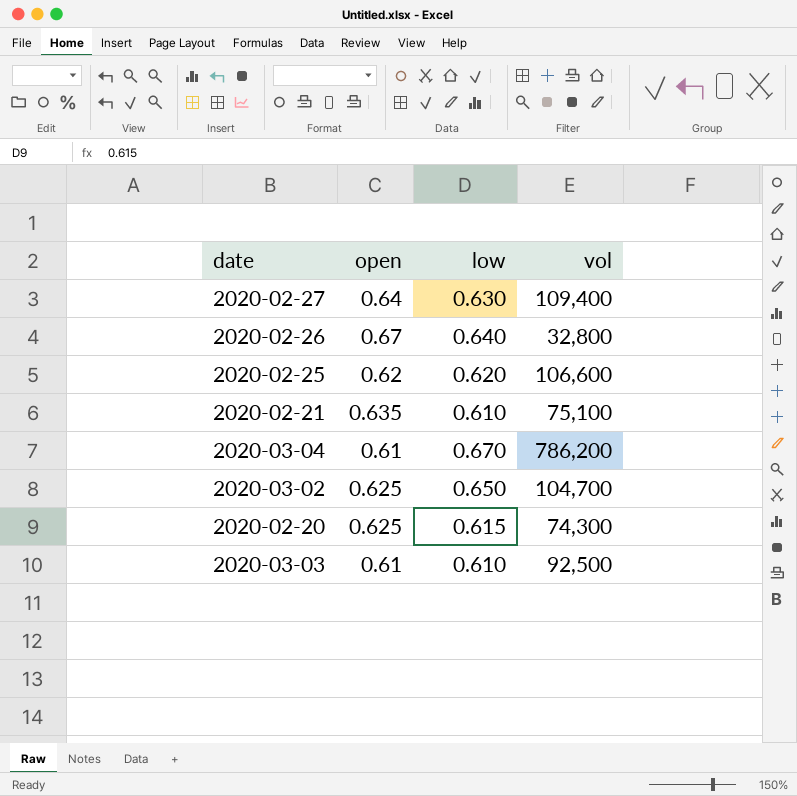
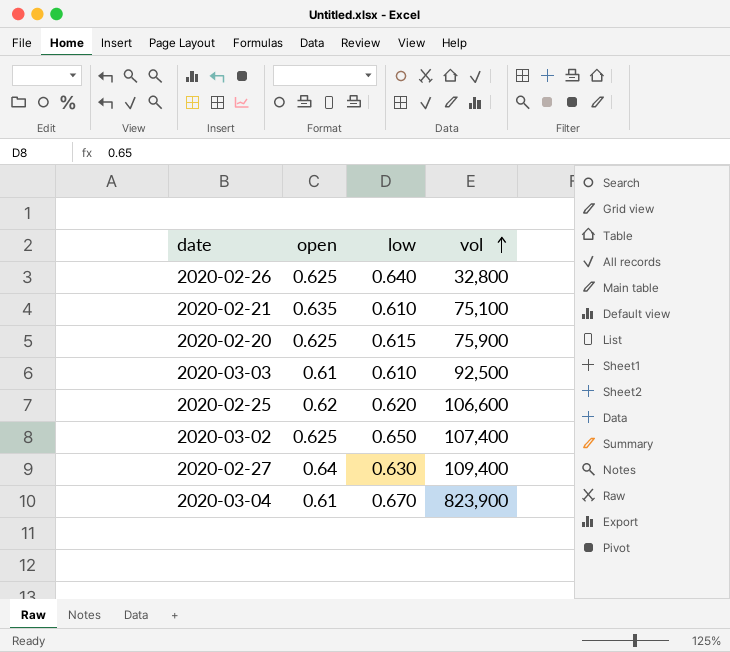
row order: none -> vol ascending
2020-02-26 | open: 0.67 -> 0.625
2020-02-20 | vol: 74,300 -> 75,900
2020-03-02 | vol: 104,700 -> 107,400
2020-03-04 | vol: 786,200 -> 823,900

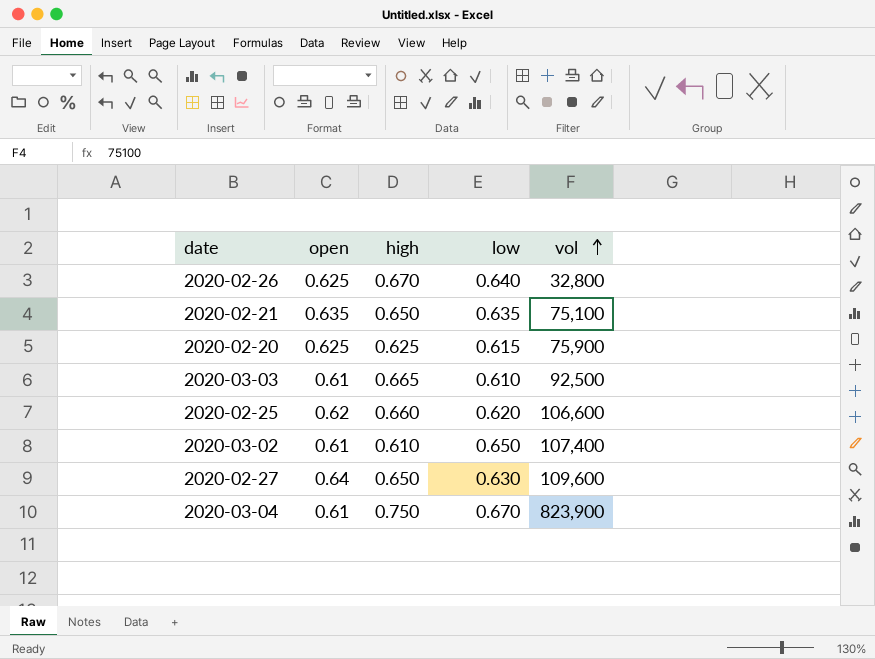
column high | position: none -> 3
2020-02-21 | low: 0.610 -> 0.635
2020-03-02 | open: 0.625 -> 0.61
2020-02-27 | vol: 109,400 -> 109,600

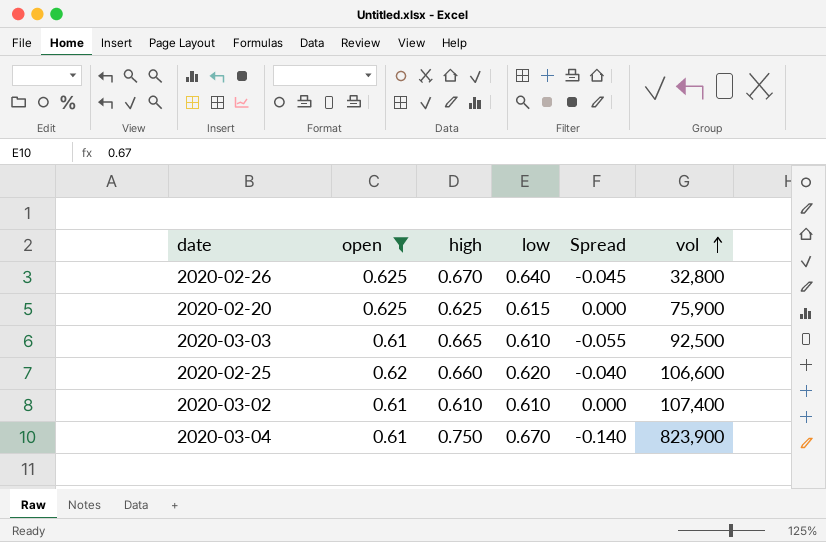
filter: none -> open <= 0.625
column Spread | formula: none -> [open] - [high]
2020-03-02 | low: 0.650 -> 0.610

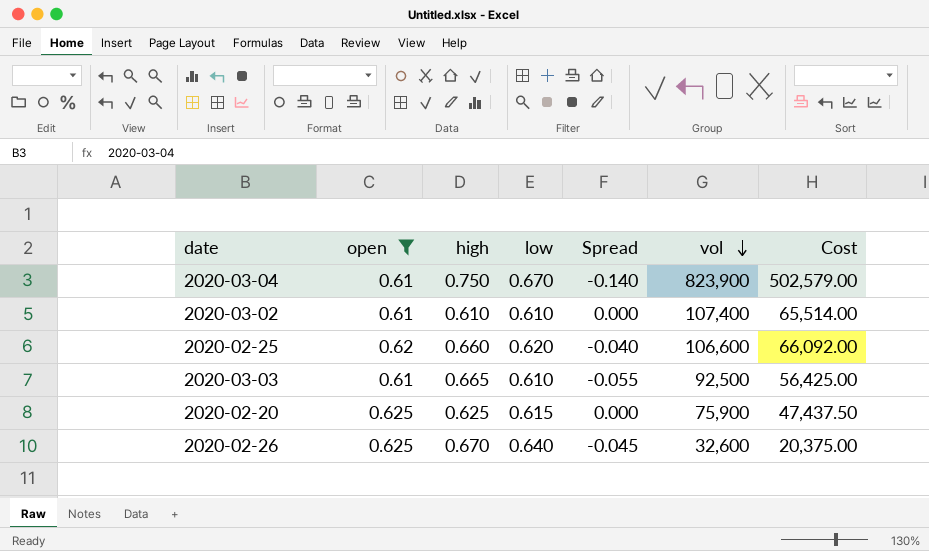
row order: vol ascending -> vol descending
column Cost | formula: none -> [open] * [vol]
2020-02-26 | vol: 32,800 -> 32,600

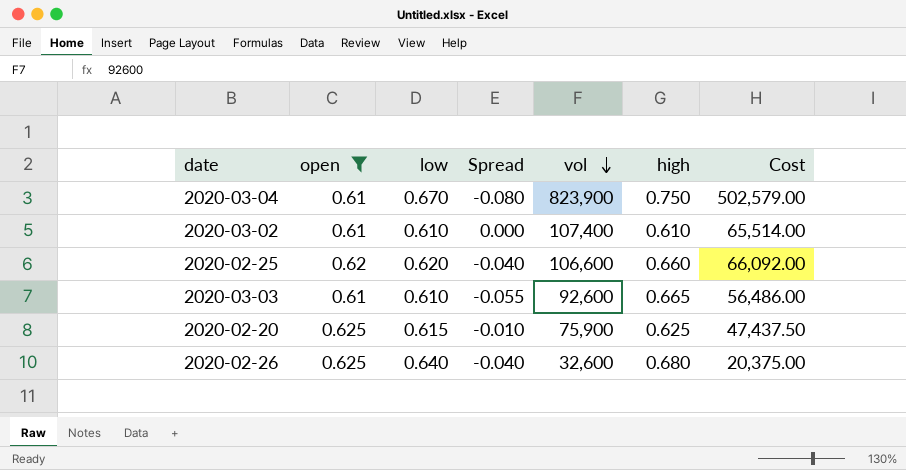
column Spread | formula: [open] - [high] -> [low] - [high]
column high | position: 3 -> 6
2020-03-03 | vol: 92,500 -> 92,600
2020-03-03 | Cost: 56,425.00 -> 56,486.00
2020-02-26 | high: 0.670 -> 0.680

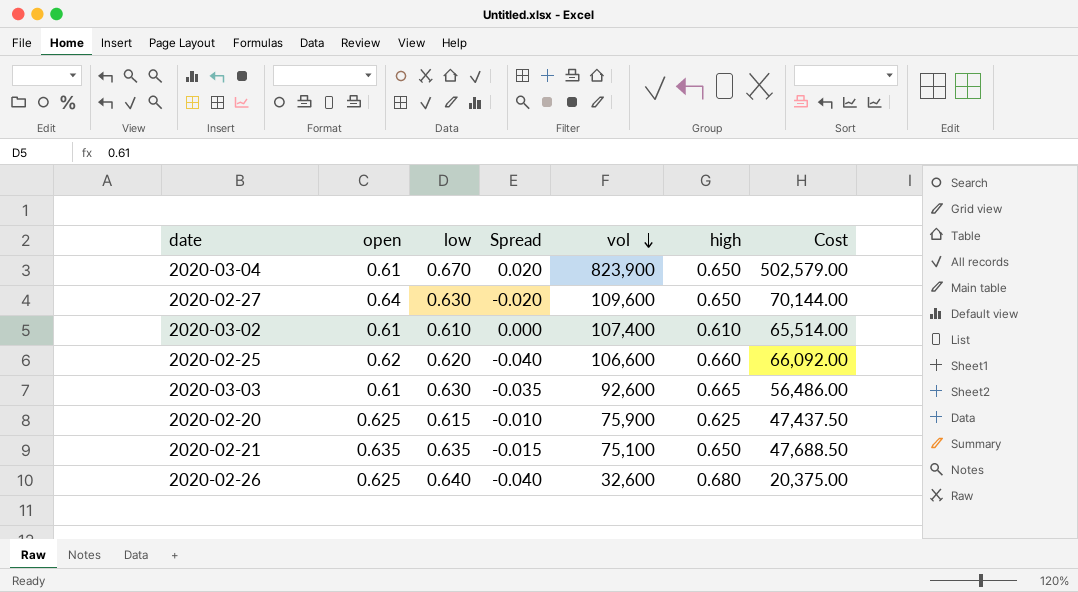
filter: open <= 0.625 -> none
2020-03-04 | Spread: -0.080 -> 0.020
2020-03-04 | high: 0.750 -> 0.650
2020-03-03 | low: 0.610 -> 0.630
2020-03-03 | Spread: -0.055 -> -0.035

